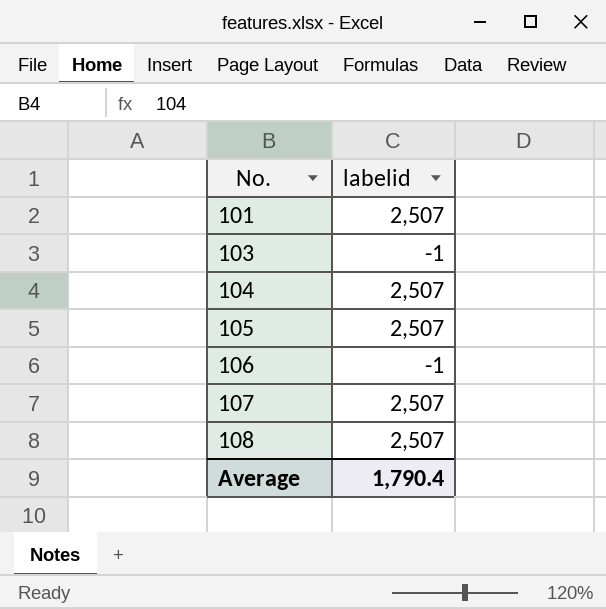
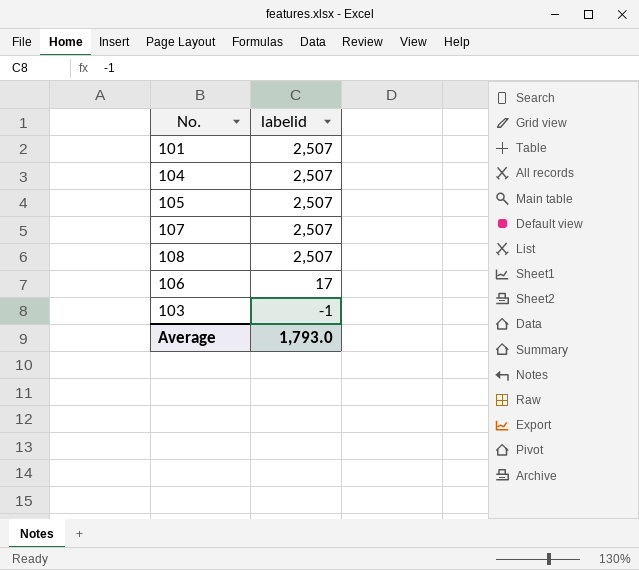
row order: No. ascending -> labelid descending
106 | labelid: -1 -> 17
Average | labelid: 1,790.4 -> 1,793.0

